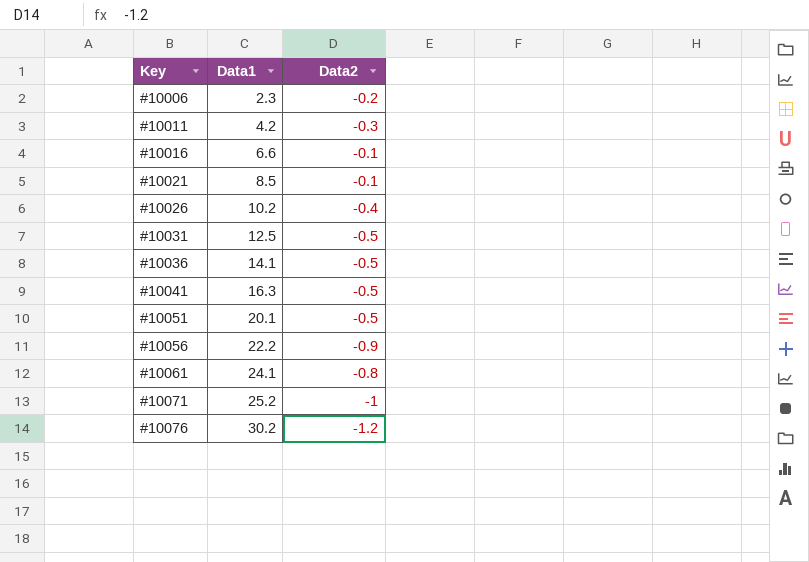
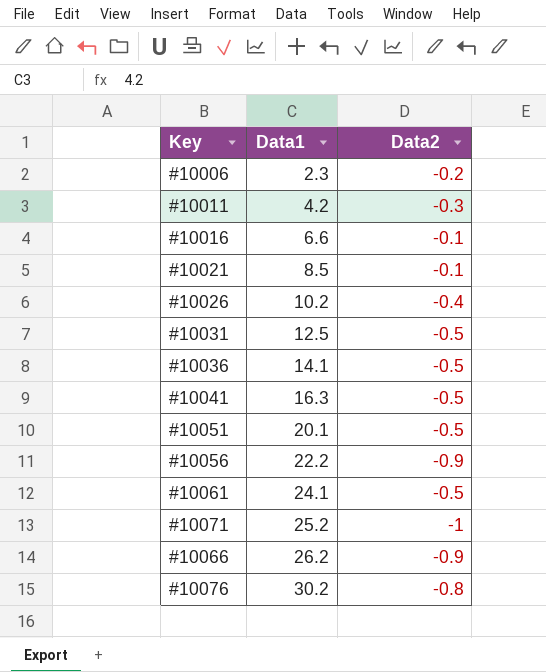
#10061 | Data2: -0.8 -> -0.5
row #10066: none -> 26.2 | -0.9
#10076 | Data2: -1.2 -> -0.8

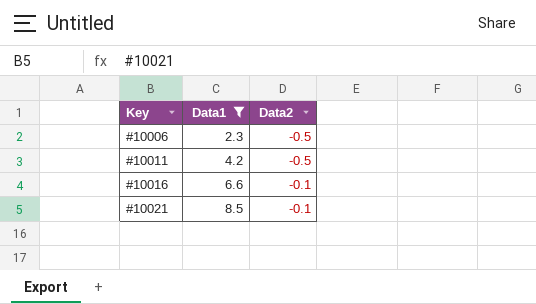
filter: none -> Data1 <= 8.5
#10006 | Data2: -0.2 -> -0.5
#10011 | Data2: -0.3 -> -0.5

